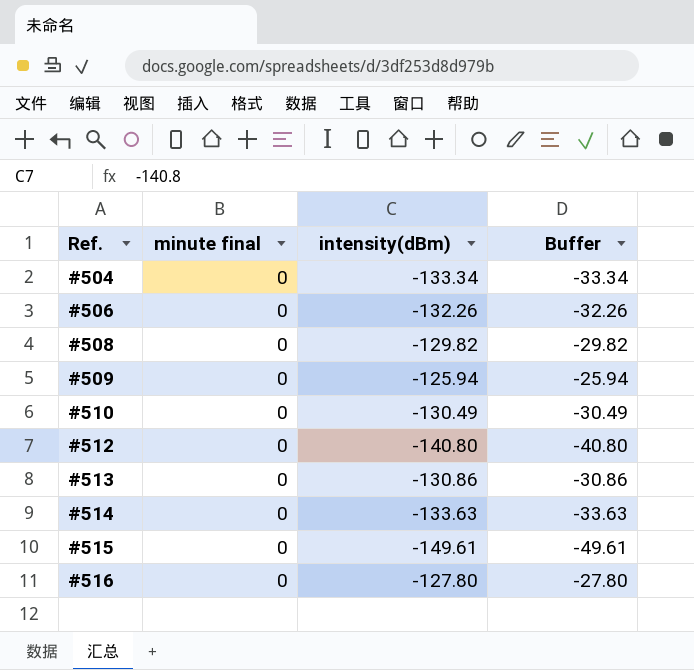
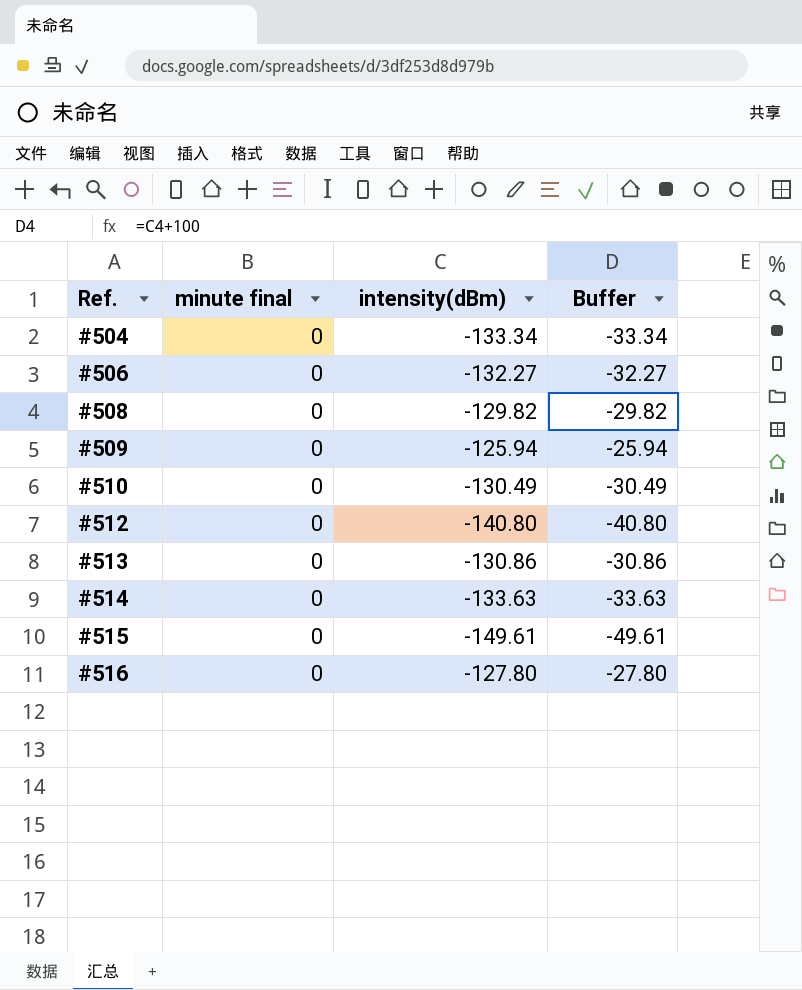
#506 | intensity(dBm): -132.26 -> -132.27
#506 | Buffer: -32.26 -> -32.27

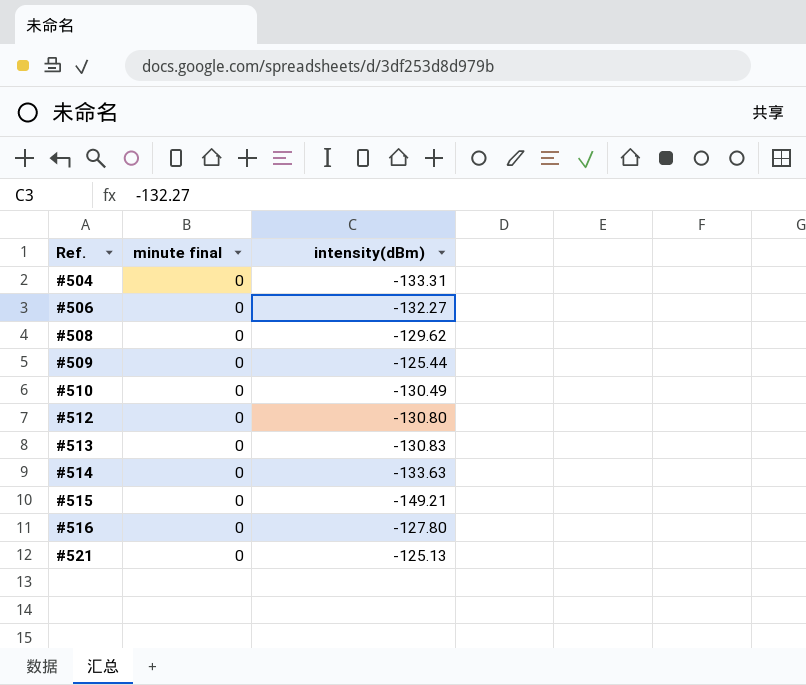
column Buffer | formula: [intensity(dBm)] + 100 -> none
#504 | intensity(dBm): -133.34 -> -133.31
#508 | intensity(dBm): -129.82 -> -129.62
#509 | intensity(dBm): -125.94 -> -125.44
#512 | intensity(dBm): -140.80 -> -130.80
#513 | intensity(dBm): -130.86 -> -130.83
#515 | intensity(dBm): -149.61 -> -149.21
row #521: none -> 0 | -125.13

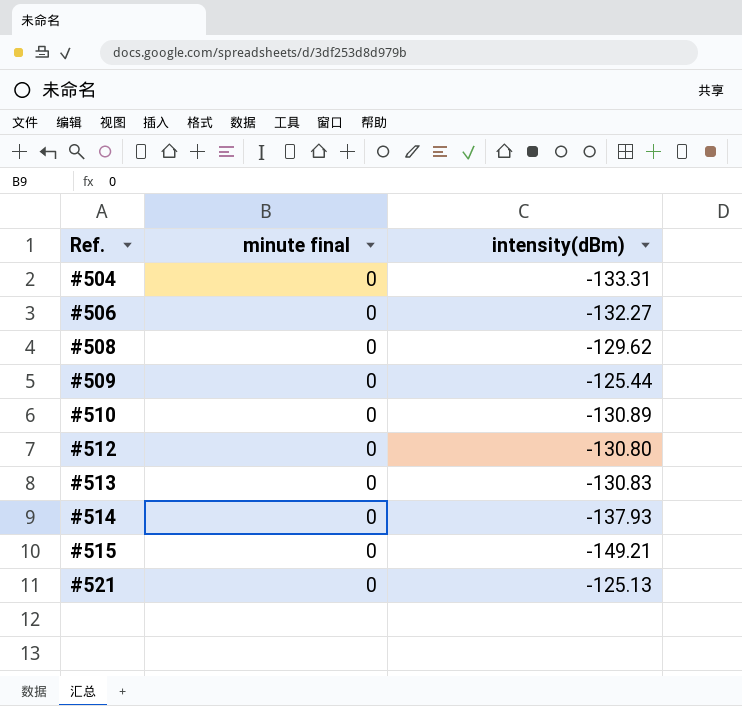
row #516: 0 | -127.80 -> none
#510 | intensity(dBm): -130.49 -> -130.89
#514 | intensity(dBm): -133.63 -> -137.93

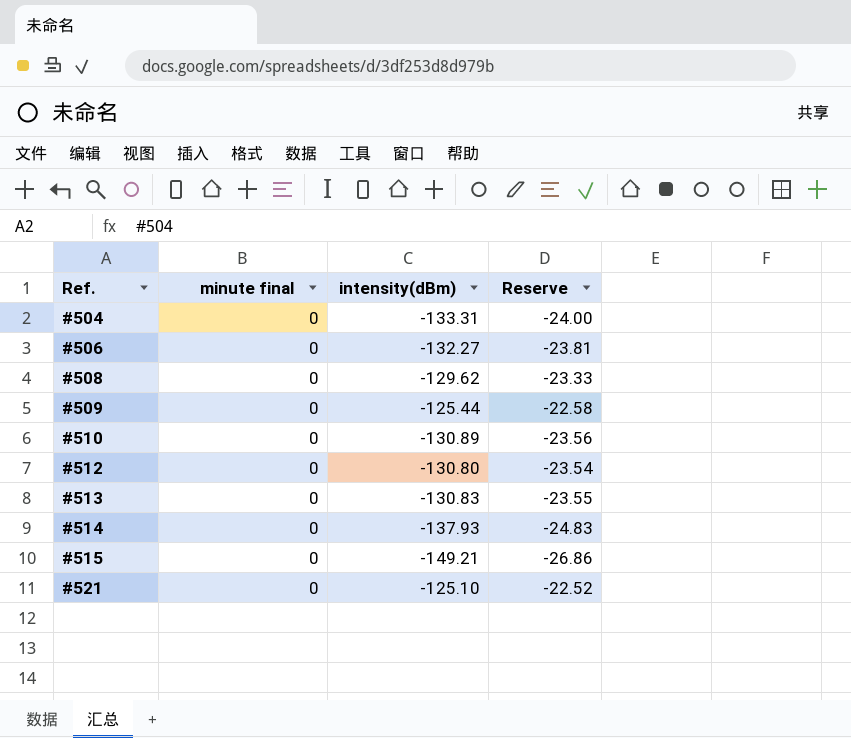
column Reserve | formula: none -> [intensity(dBm)] * 0.18
#521 | intensity(dBm): -125.13 -> -125.10

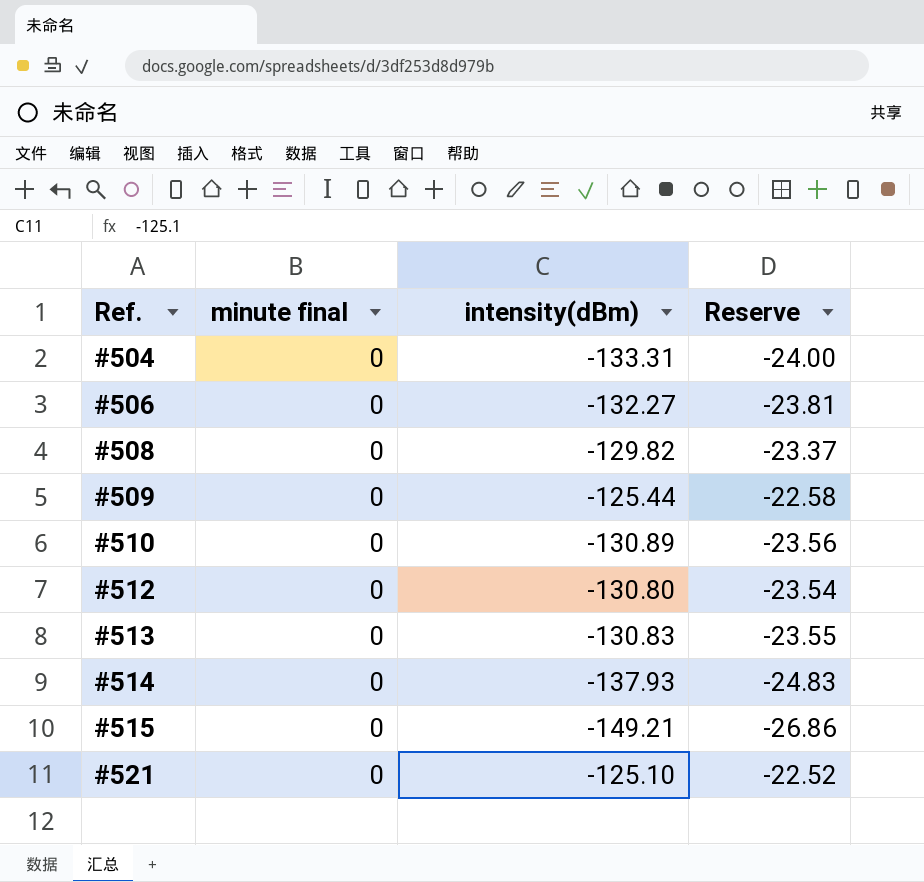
#508 | intensity(dBm): -129.62 -> -129.82
#508 | Reserve: -23.33 -> -23.37

